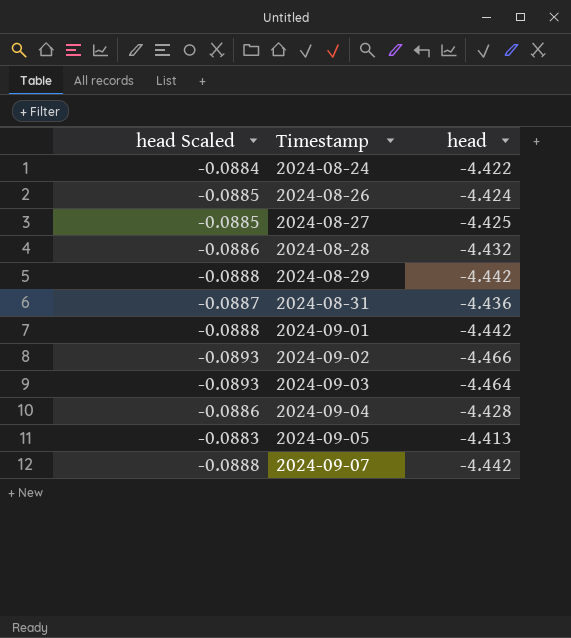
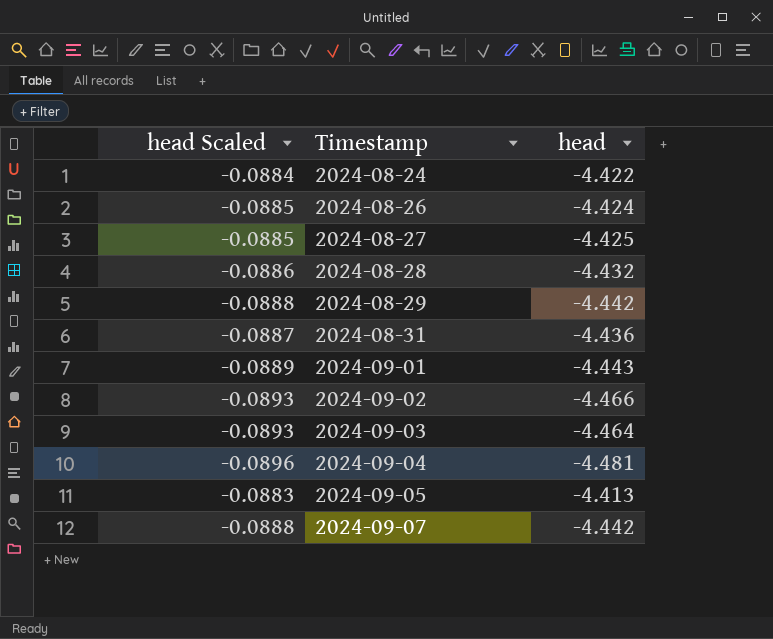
2024-09-01 | head Scaled: -0.0888 -> -0.0889
2024-09-01 | head: -4.442 -> -4.443
2024-09-04 | head Scaled: -0.0886 -> -0.0896
2024-09-04 | head: -4.428 -> -4.481

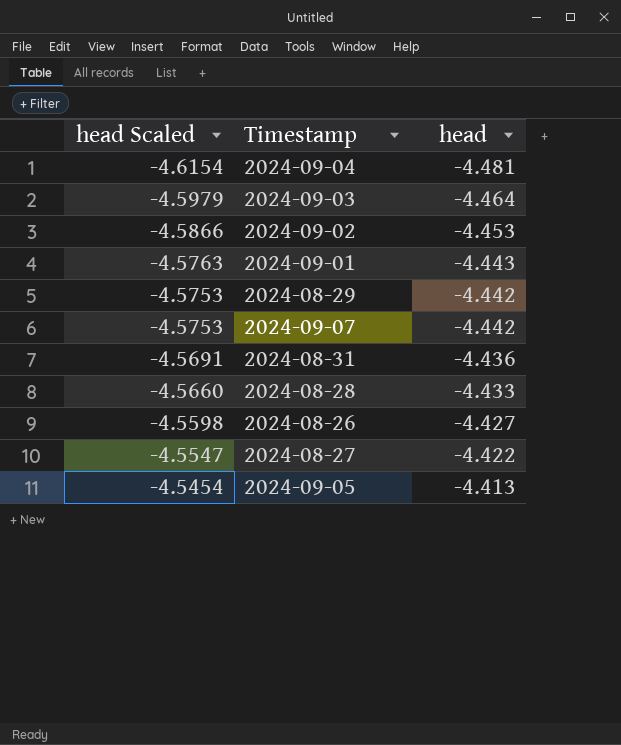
row order: Timestamp ascending -> head Scaled ascending
column head Scaled | formula: [head] * 0.02 -> [head] * 1.03
row 2024-08-24: -0.0884 | -4.422 -> none
2024-09-02 | head: -4.466 -> -4.453
2024-08-28 | head: -4.432 -> -4.433
2024-08-26 | head: -4.424 -> -4.427
2024-08-27 | head: -4.425 -> -4.422

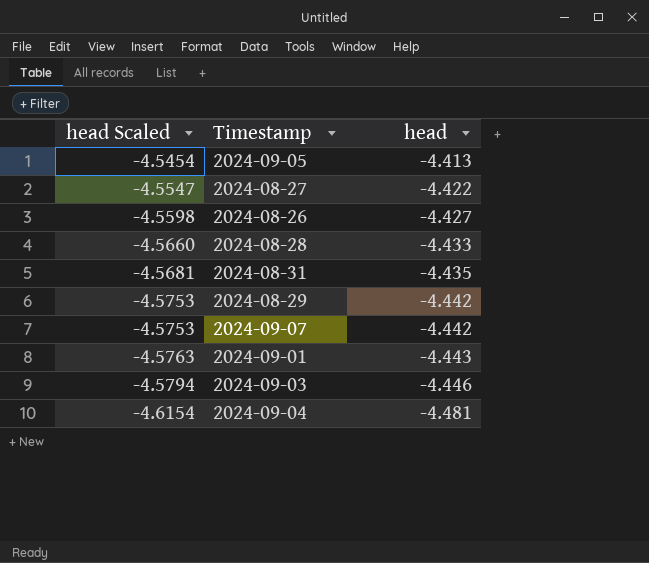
row order: head Scaled ascending -> head Scaled descending
row 2024-09-02: -4.5866 | -4.453 -> none
2024-08-31 | head Scaled: -4.5691 -> -4.5681
2024-08-31 | head: -4.436 -> -4.435
2024-09-03 | head Scaled: -4.5979 -> -4.5794
2024-09-03 | head: -4.464 -> -4.446

